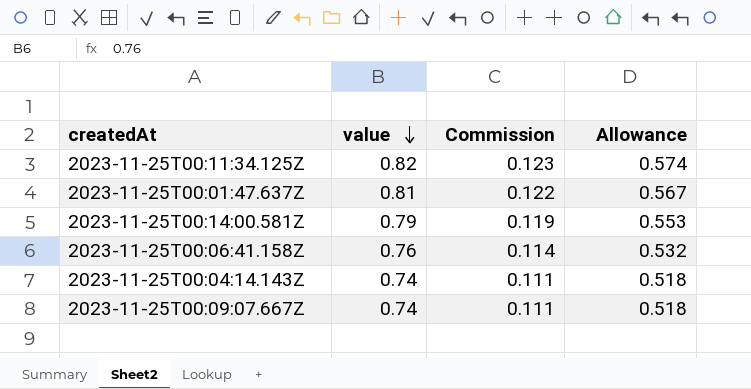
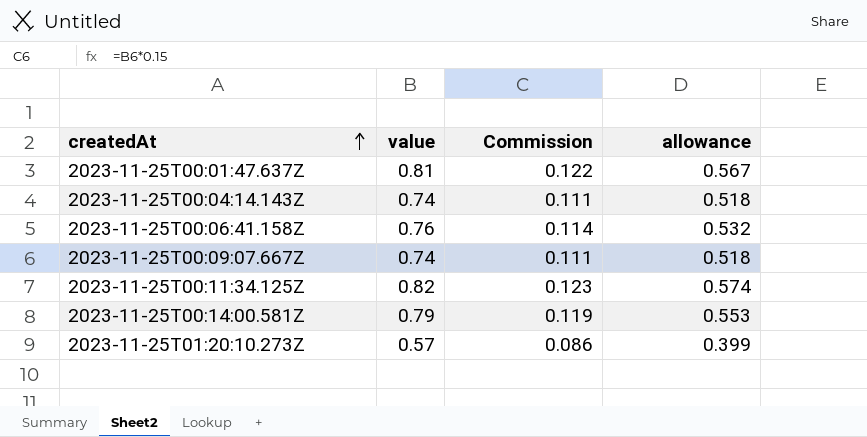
row order: value descending -> createdAt ascending
column name: Allowance -> allowance
row 2023-11-25T01:20:10.273Z: none -> 0.57 | 0.086 | 0.399

